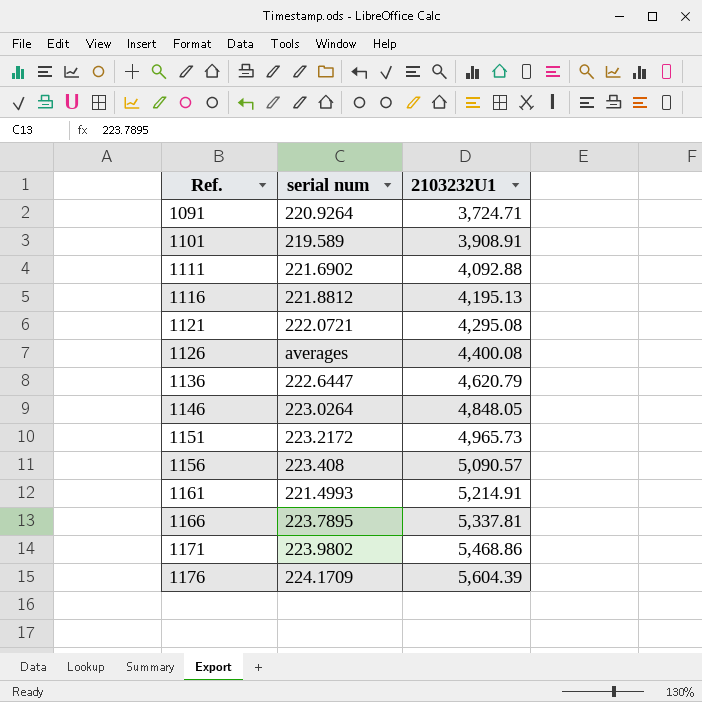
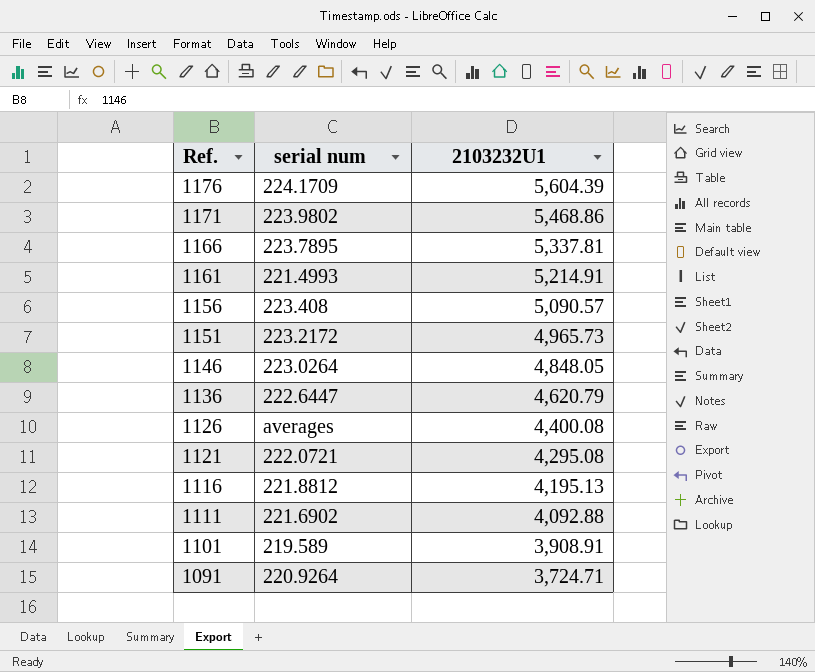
row order: Ref. ascending -> Ref. descending

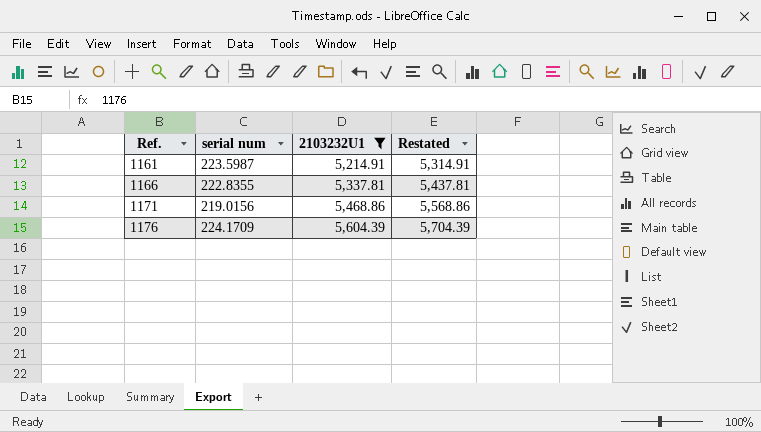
filter: none -> 2103232U1 >= 5,214.91
row order: Ref. descending -> Ref. ascending
column Restated | formula: none -> [2103232U1] + 100
1161 | serial num: 221.4993 -> 223.5987
1166 | serial num: 223.7895 -> 222.8355
1171 | serial num: 223.9802 -> 219.0156

